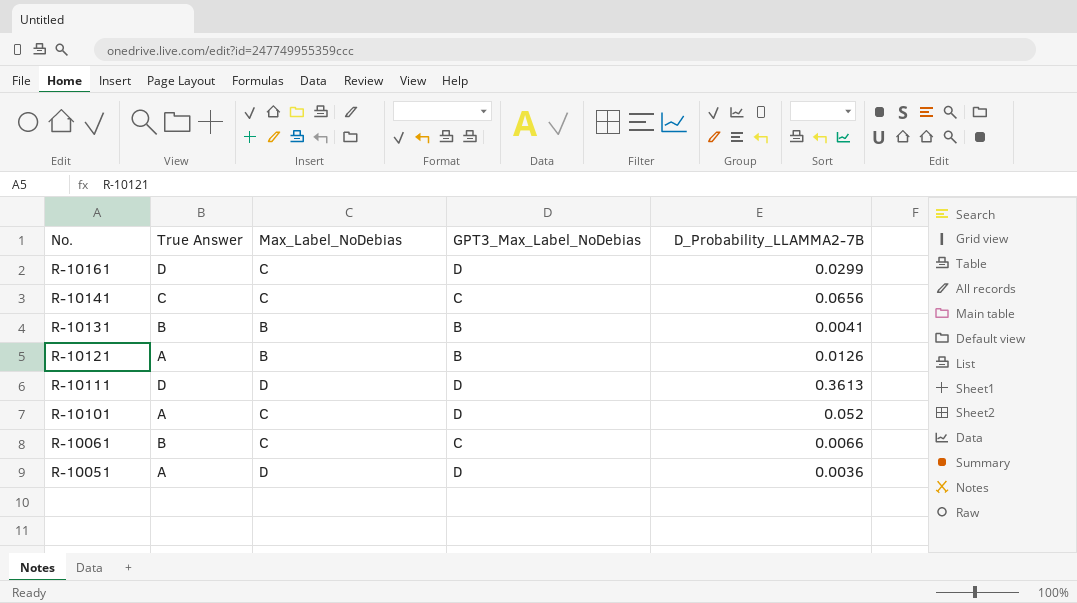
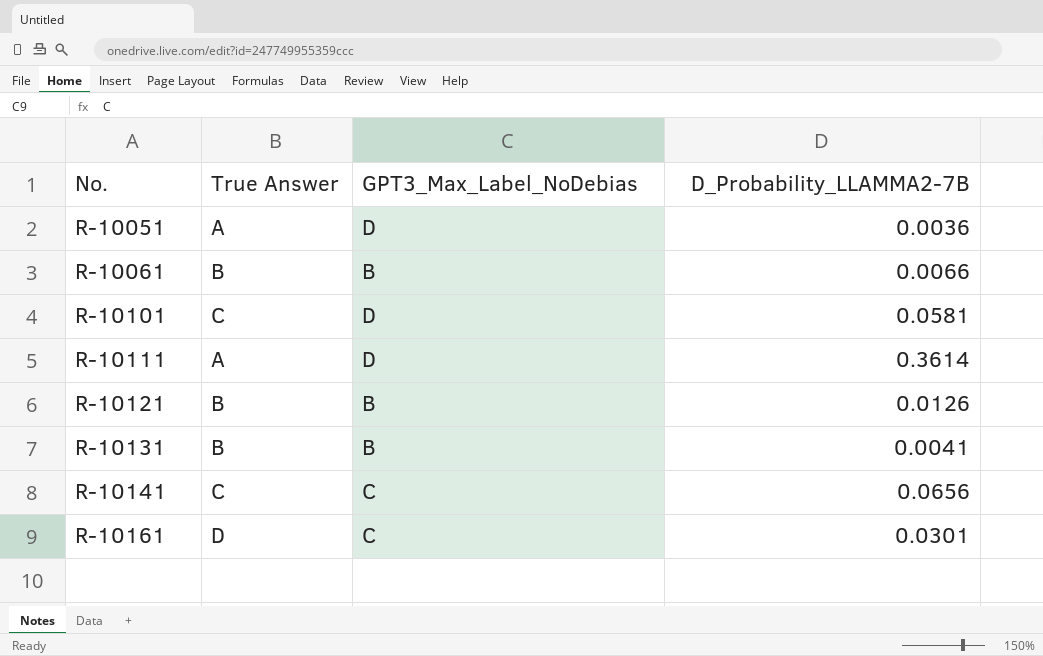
row order: No. descending -> No. ascending
column Max_Label_NoDebias | position: 3 -> none
R-10061 | GPT3_Max_Label_NoDebias: C -> B
R-10101 | True Answer: A -> C
R-10101 | D_Probability_LLAMMA2-7B: 0.052 -> 0.0581
R-10111 | True Answer: D -> A
R-10111 | D_Probability_LLAMMA2-7B: 0.3613 -> 0.3614
R-10121 | True Answer: A -> B
R-10161 | GPT3_Max_Label_NoDebias: D -> C
R-10161 | D_Probability_LLAMMA2-7B: 0.0299 -> 0.0301

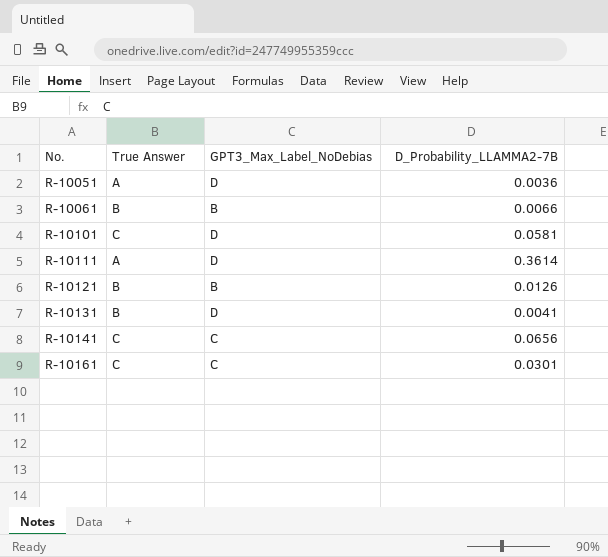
R-10131 | GPT3_Max_Label_NoDebias: B -> D
R-10161 | True Answer: D -> C

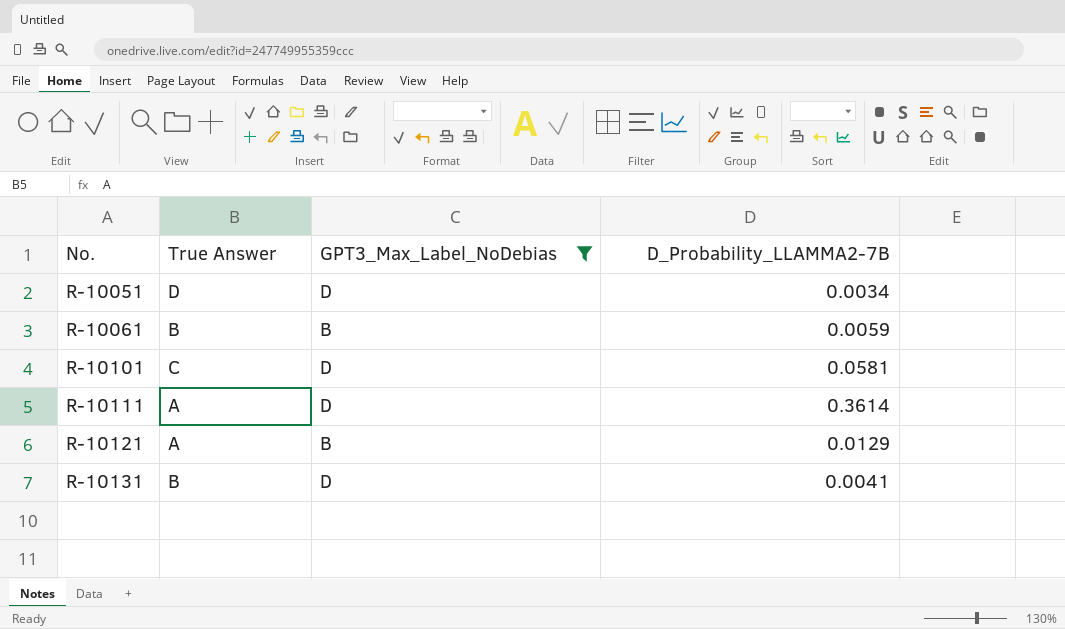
filter: none -> GPT3_Max_Label_NoDebias != C
R-10051 | True Answer: A -> D
R-10051 | D_Probability_LLAMMA2-7B: 0.0036 -> 0.0034
R-10061 | D_Probability_LLAMMA2-7B: 0.0066 -> 0.0059
R-10121 | True Answer: B -> A
R-10121 | D_Probability_LLAMMA2-7B: 0.0126 -> 0.0129

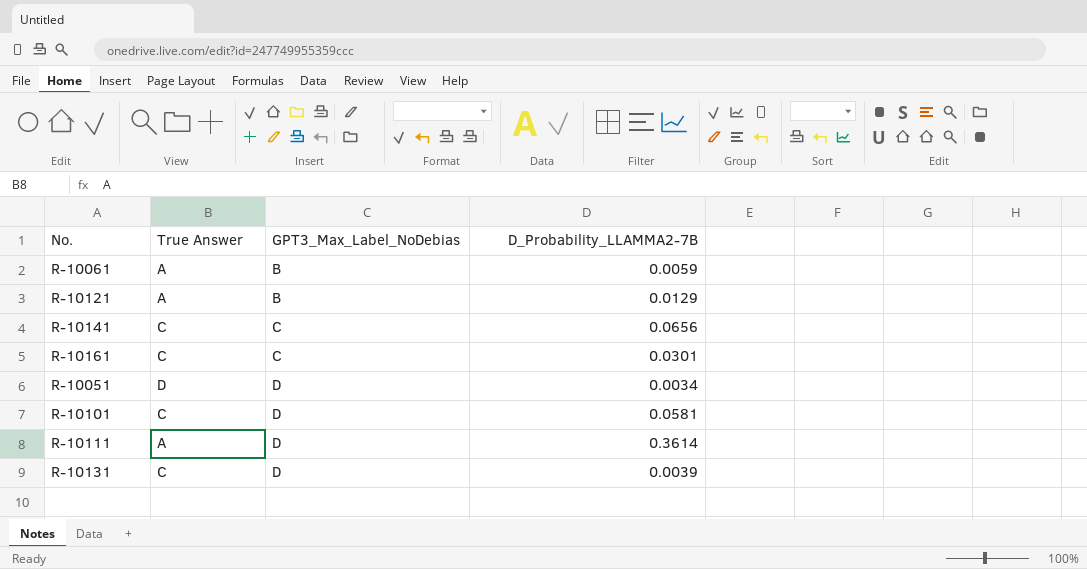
filter: GPT3_Max_Label_NoDebias != C -> none
row order: No. ascending -> GPT3_Max_Label_NoDebias ascending
R-10061 | True Answer: B -> A
R-10131 | True Answer: B -> C
R-10131 | D_Probability_LLAMMA2-7B: 0.0041 -> 0.0039

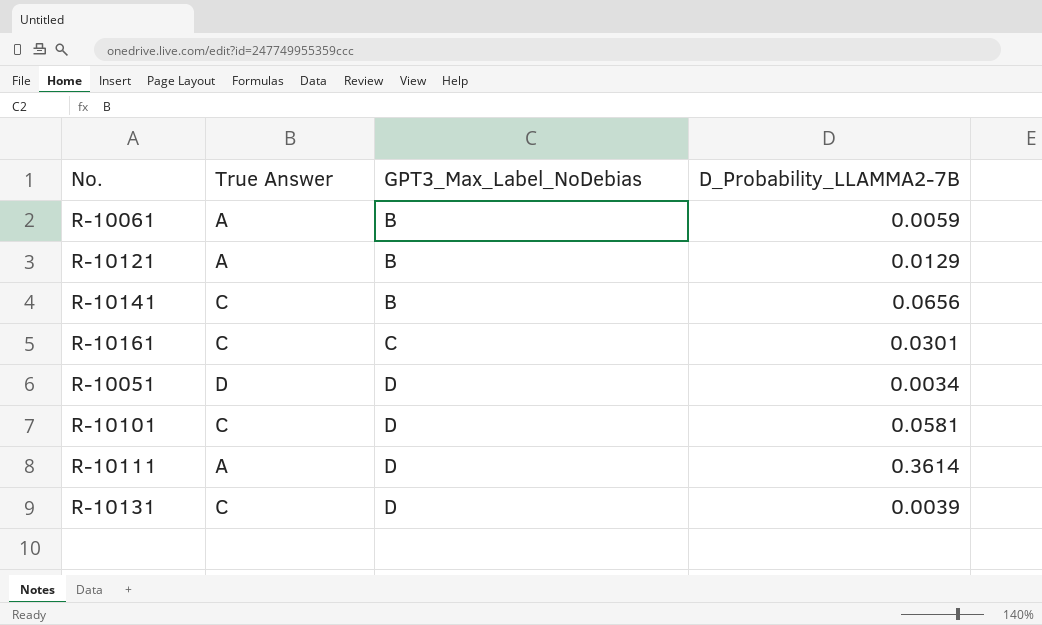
R-10141 | GPT3_Max_Label_NoDebias: C -> B

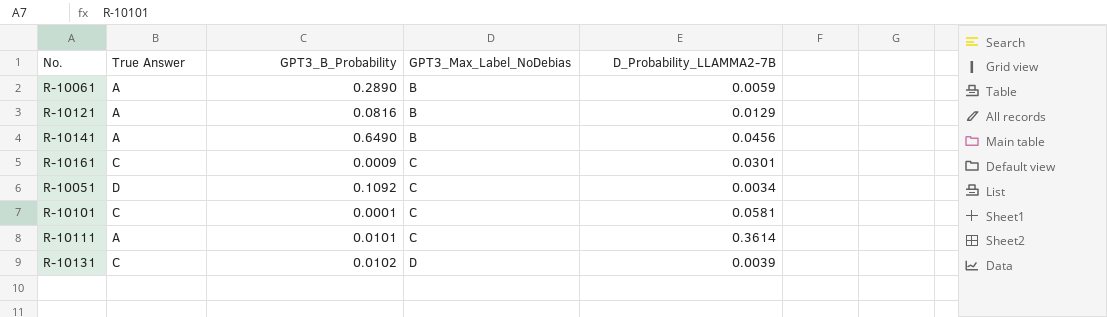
column GPT3_B_Probability | position: none -> 3
R-10141 | True Answer: C -> A
R-10141 | D_Probability_LLAMMA2-7B: 0.0656 -> 0.0456
R-10051 | GPT3_Max_Label_NoDebias: D -> C
R-10101 | GPT3_Max_Label_NoDebias: D -> C
R-10111 | GPT3_Max_Label_NoDebias: D -> C

